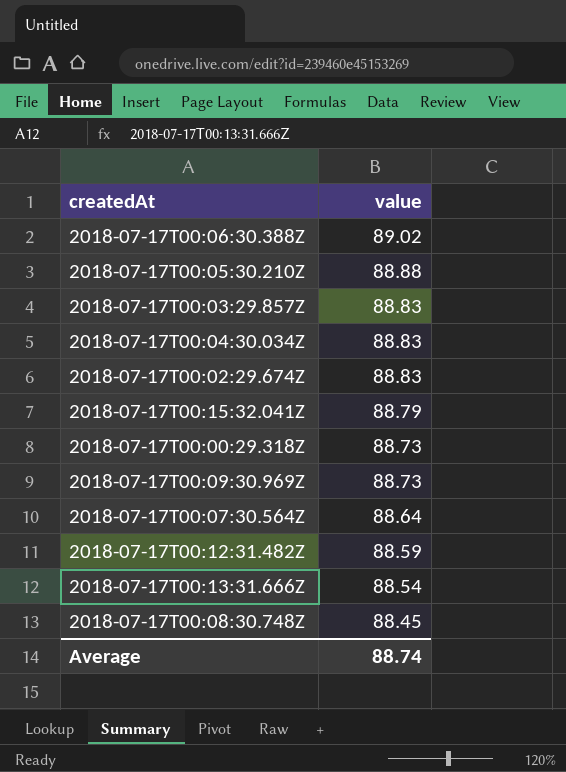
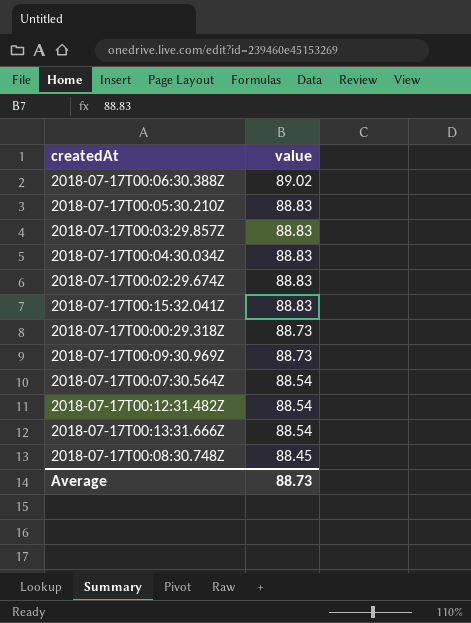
2018-07-17T00:05:30.210Z | value: 88.88 -> 88.83
2018-07-17T00:15:32.041Z | value: 88.79 -> 88.83
2018-07-17T00:07:30.564Z | value: 88.64 -> 88.54
2018-07-17T00:12:31.482Z | value: 88.59 -> 88.54
Average | value: 88.74 -> 88.73

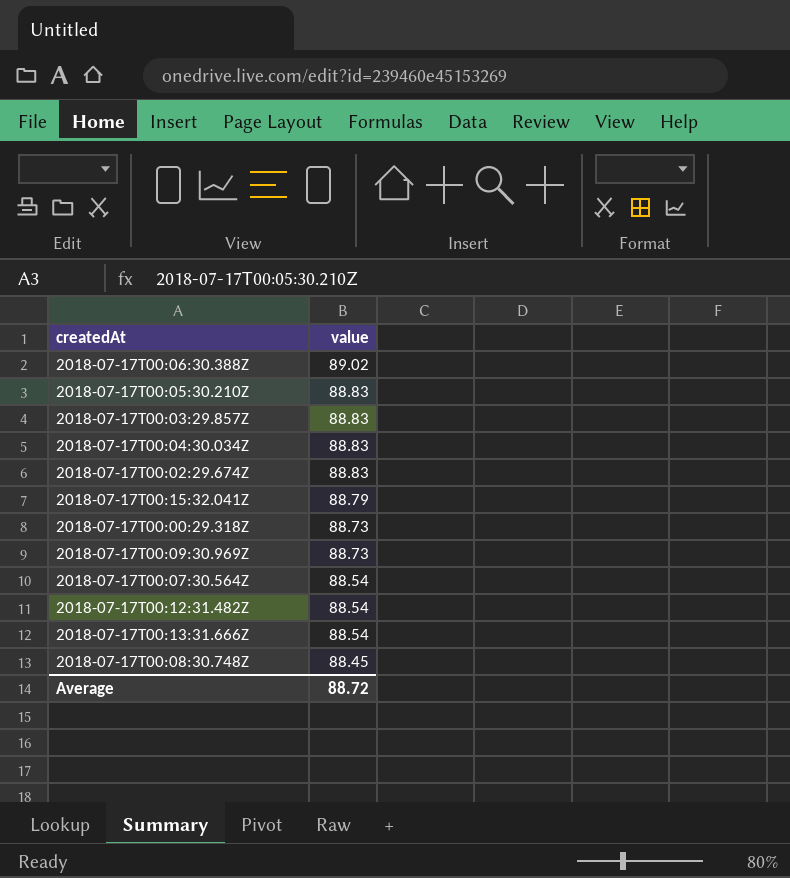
2018-07-17T00:15:32.041Z | value: 88.83 -> 88.79
Average | value: 88.73 -> 88.72

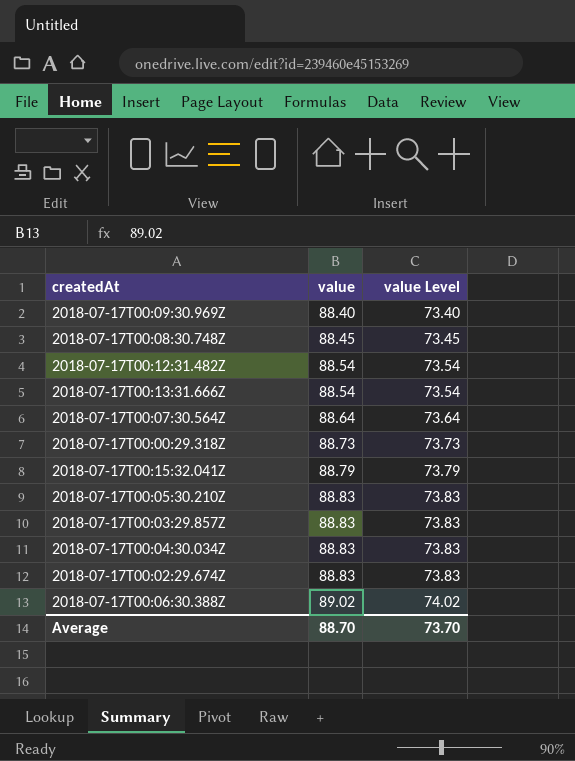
row order: value descending -> value ascending
column value Level | formula: none -> [value] - 15
2018-07-17T00:09:30.969Z | value: 88.73 -> 88.40
2018-07-17T00:07:30.564Z | value: 88.54 -> 88.64
Average | value: 88.72 -> 88.70

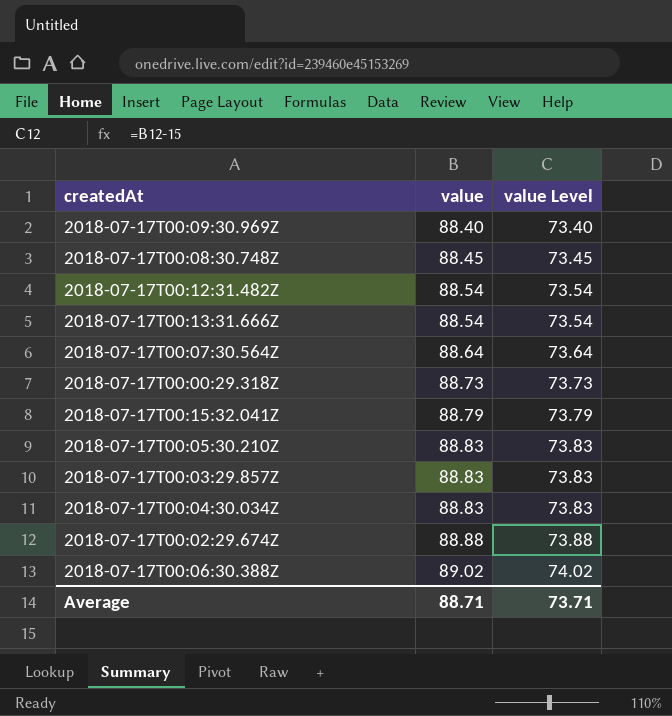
2018-07-17T00:02:29.674Z | value: 88.83 -> 88.88
2018-07-17T00:02:29.674Z | value Level: 73.83 -> 73.88
Average | value: 88.70 -> 88.71
Average | value Level: 73.70 -> 73.71

